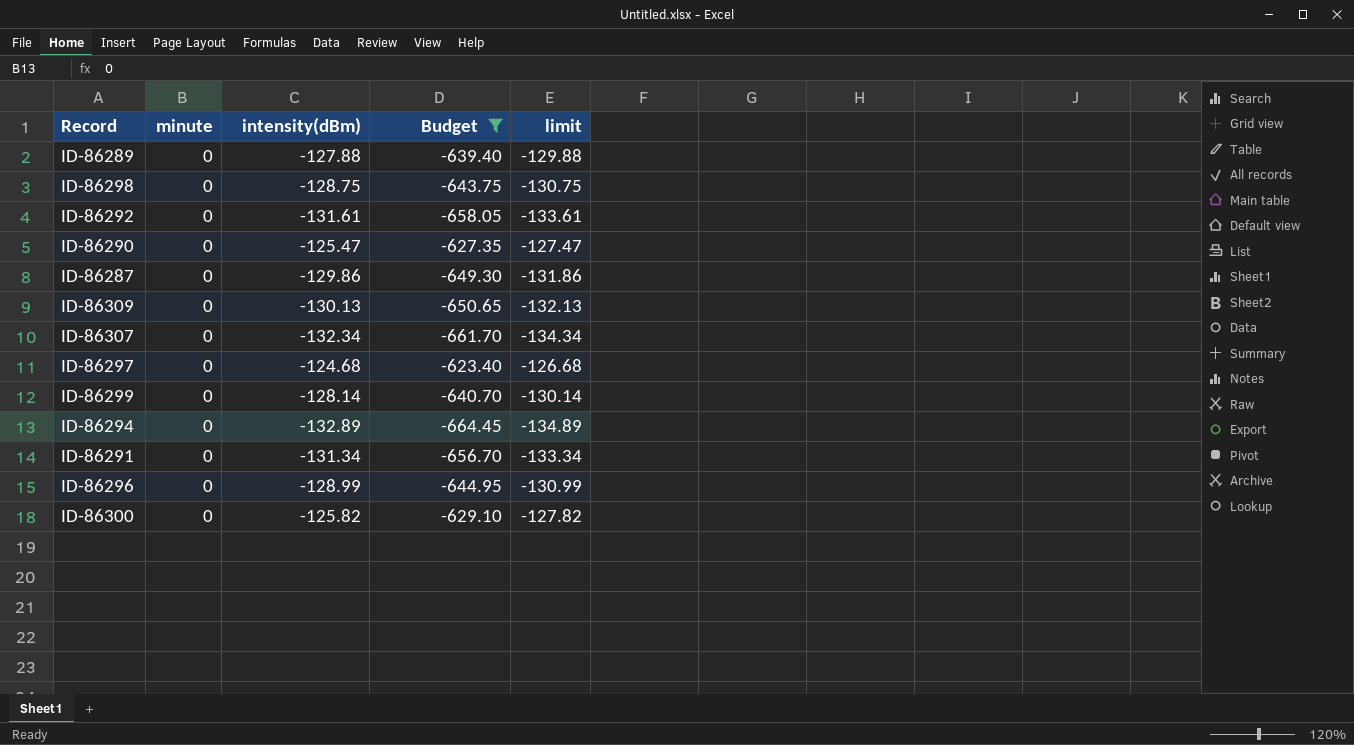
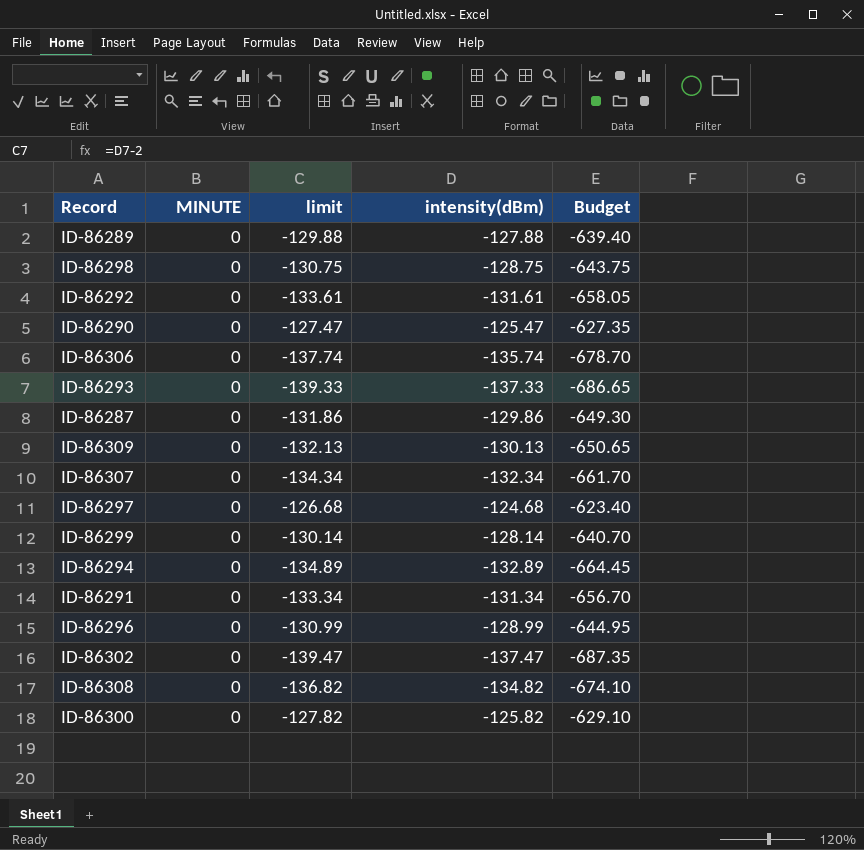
filter: Budget >= -664.45 -> none
column name: minute -> MINUTE
column limit | position: 5 -> 3

